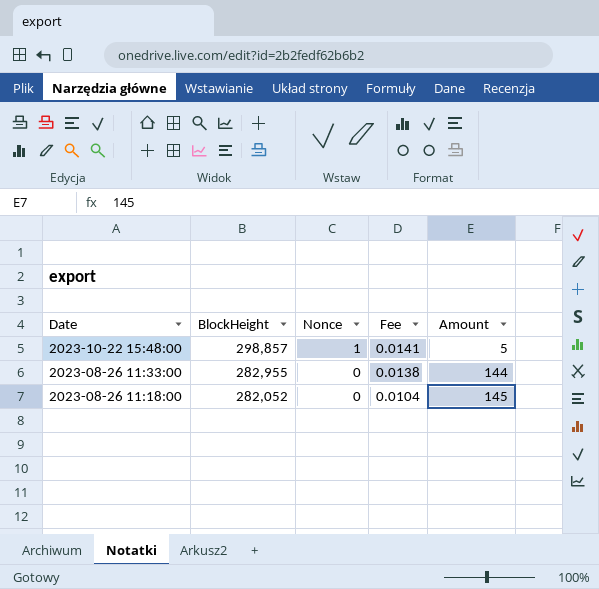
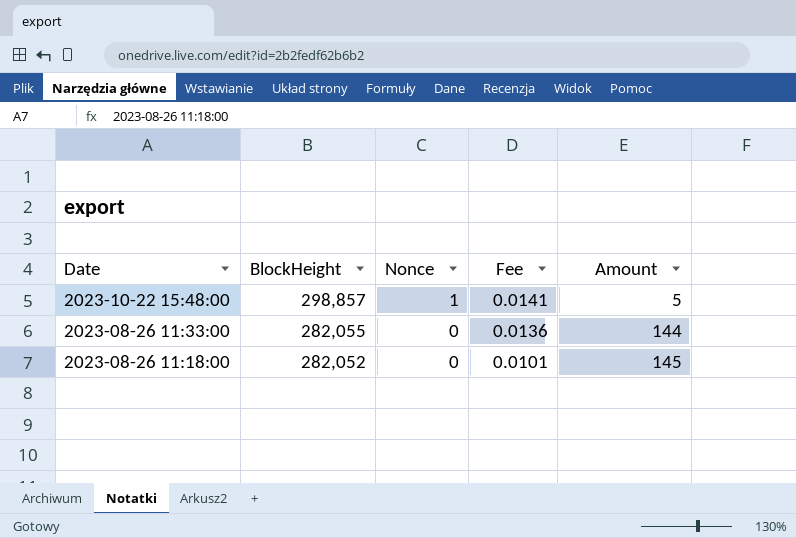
2023-08-26 11:33:00 | BlockHeight: 282,955 -> 282,055
2023-08-26 11:33:00 | Fee: 0.0138 -> 0.0136
2023-08-26 11:18:00 | Fee: 0.0104 -> 0.0101

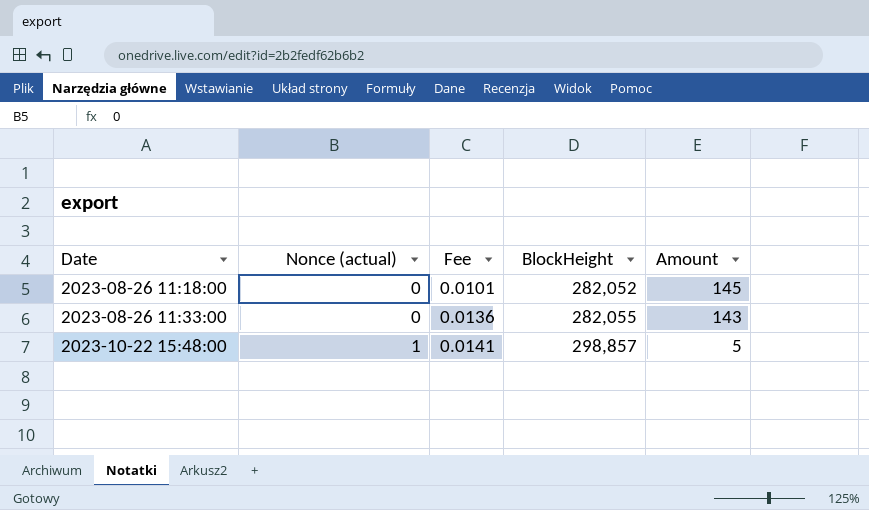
row order: Date descending -> Date ascending
column name: Nonce -> Nonce (actual)
column BlockHeight | position: 2 -> 4
2023-08-26 11:33:00 | Amount: 144 -> 143

